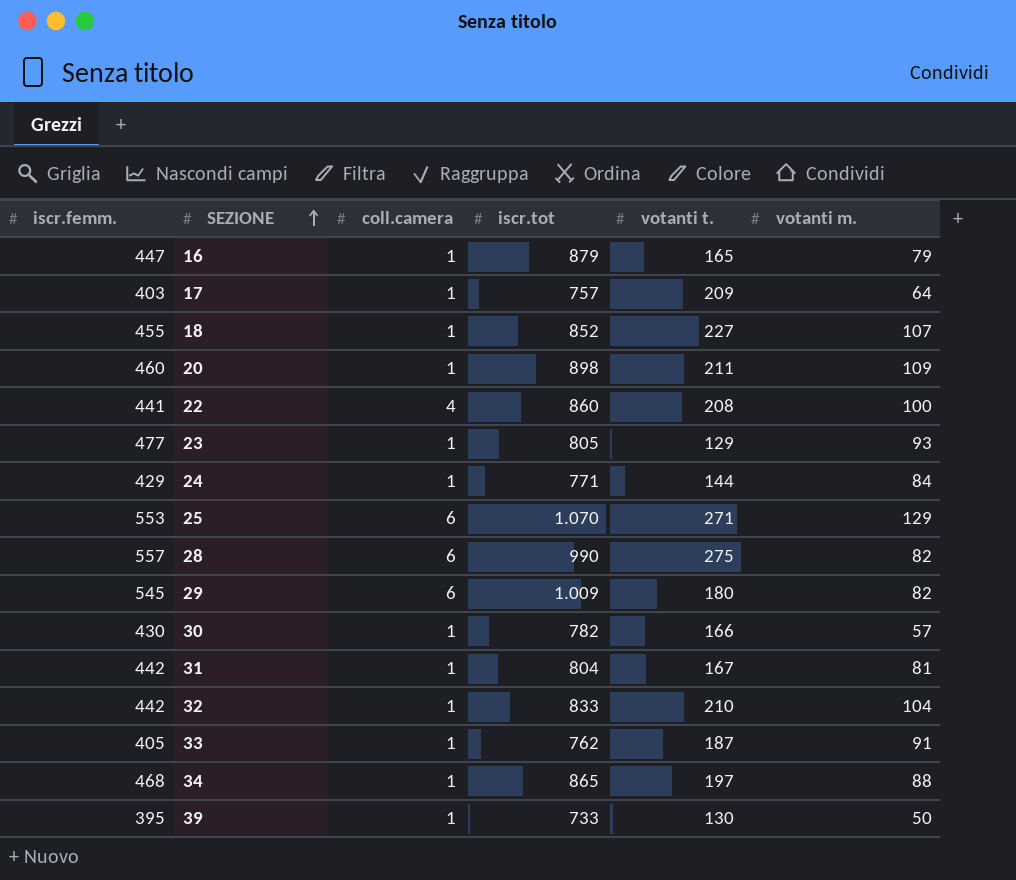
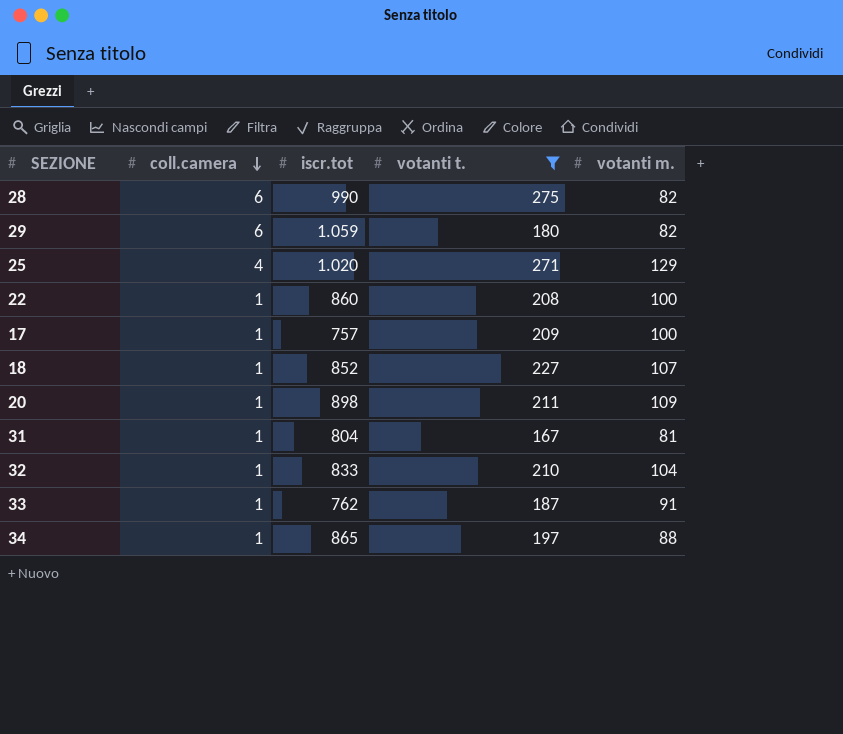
filter: none -> votanti t. >= 167
row order: SEZIONE ascending -> coll.camera descending
column iscr.femm. | position: 1 -> none
29 | iscr.tot: 1.009 -> 1.059
25 | coll.camera: 6 -> 4
25 | iscr.tot: 1.070 -> 1.020
22 | coll.camera: 4 -> 1
17 | votanti m.: 64 -> 100

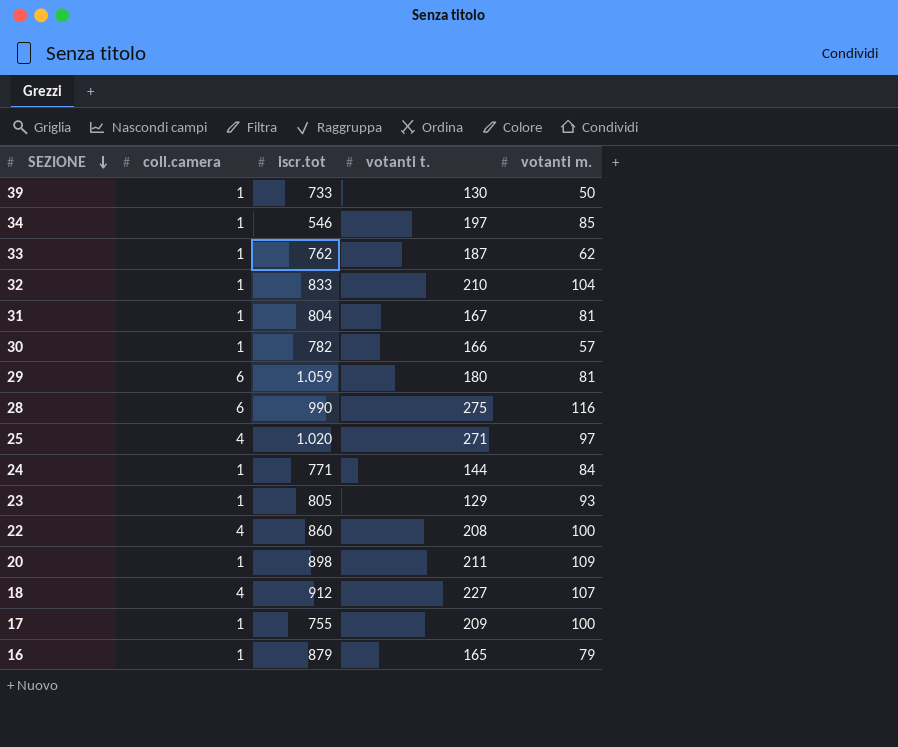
filter: votanti t. >= 167 -> none
row order: coll.camera descending -> SEZIONE descending
34 | iscr.tot: 865 -> 546
34 | votanti m.: 88 -> 85
33 | votanti m.: 91 -> 62
29 | votanti m.: 82 -> 81
28 | votanti m.: 82 -> 116
25 | votanti m.: 129 -> 97
22 | coll.camera: 1 -> 4
18 | coll.camera: 1 -> 4
18 | iscr.tot: 852 -> 912
17 | iscr.tot: 757 -> 755

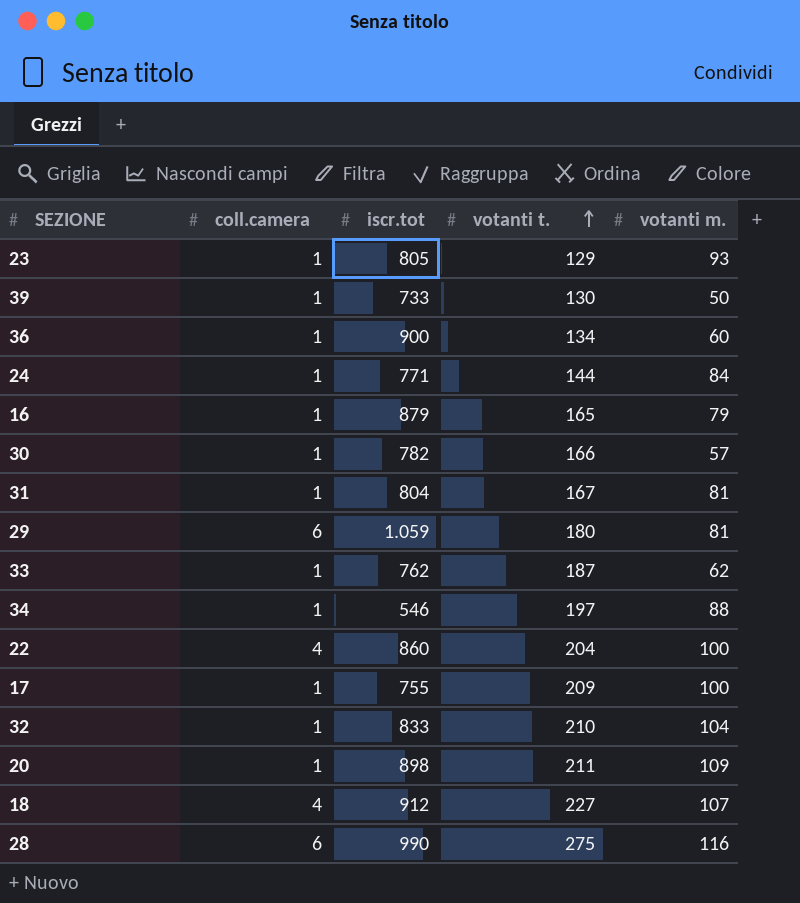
row order: SEZIONE descending -> votanti t. ascending
row 25: 4 | 1.020 | 271 | 97 -> none
row 36: none -> 1 | 900 | 134 | 60
34 | votanti m.: 85 -> 88
22 | votanti t.: 208 -> 204

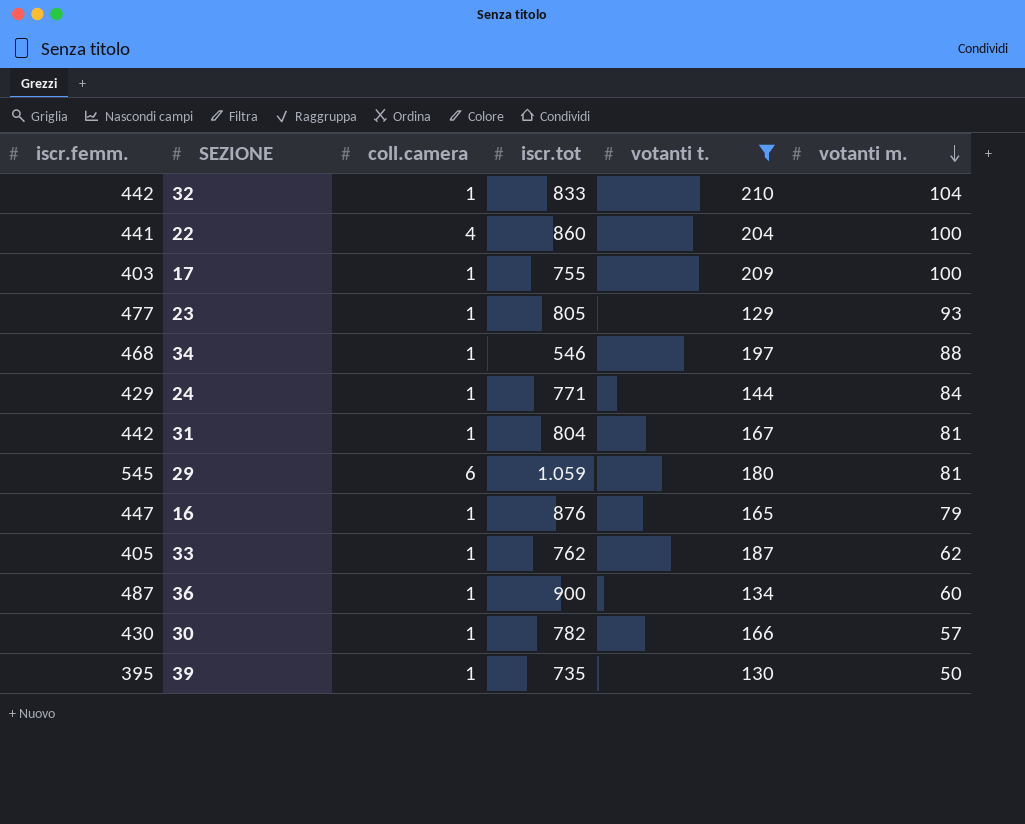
filter: none -> votanti t. <= 210
row order: votanti t. ascending -> votanti m. descending
column iscr.femm. | position: none -> 1
16 | iscr.tot: 879 -> 876
39 | iscr.tot: 733 -> 735

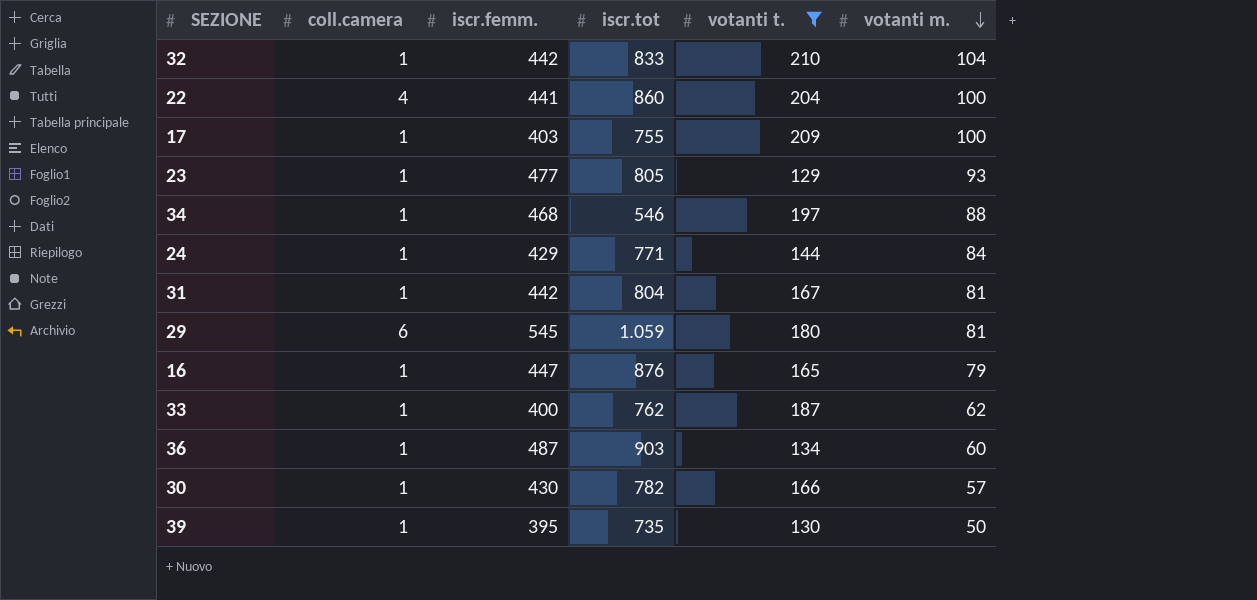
column iscr.femm. | position: 1 -> 3
33 | iscr.femm.: 405 -> 400
36 | iscr.tot: 900 -> 903

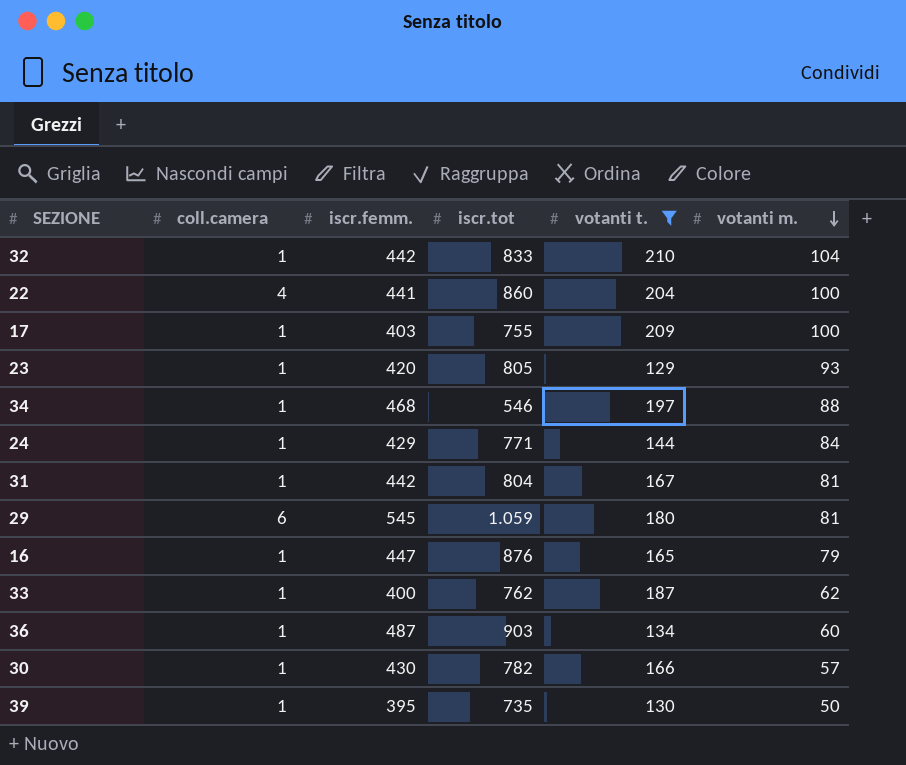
23 | iscr.femm.: 477 -> 420

